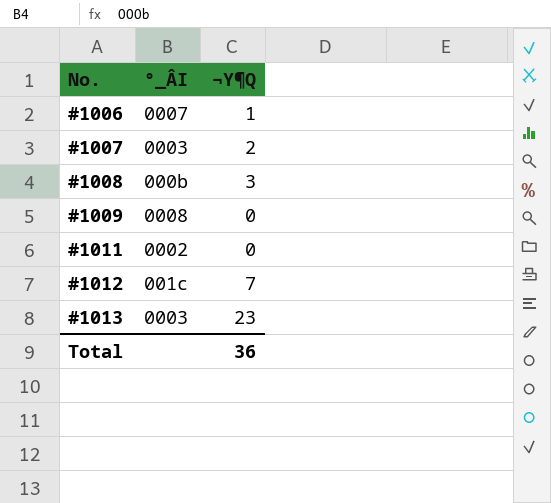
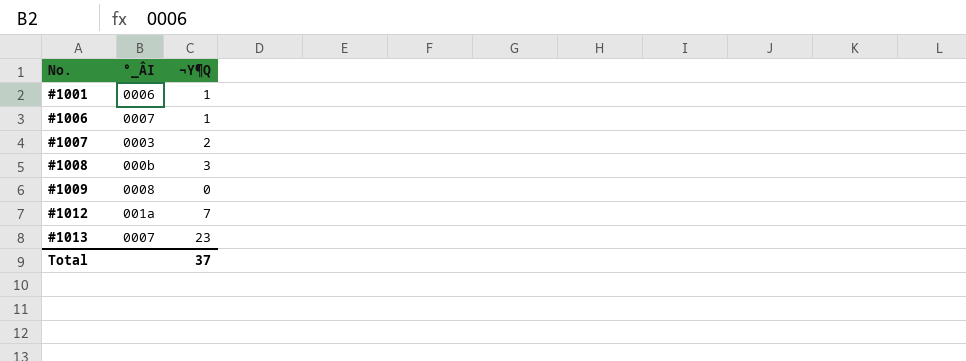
row #1011: 0002 | 0 -> none
row #1001: none -> 0006 | 1
#1012 | °_ÂI: 001c -> 001a
#1013 | °_ÂI: 0003 -> 0007
Total | ¬Y¶Q: 36 -> 37

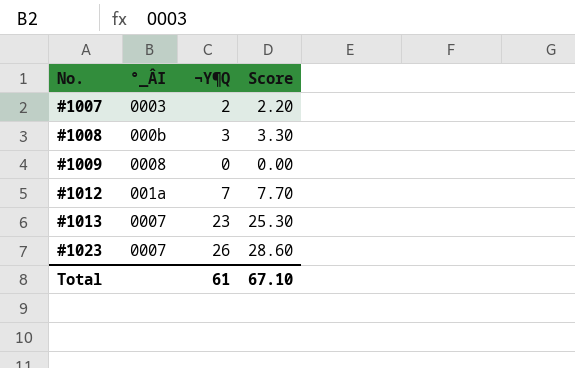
column Score | formula: none -> [¬Y¶Q] * 1.1
row #1001: 0006 | 1 -> none
row #1006: 0007 | 1 -> none
row #1023: none -> 0007 | 26 | 28.60
Total | ¬Y¶Q: 37 -> 61

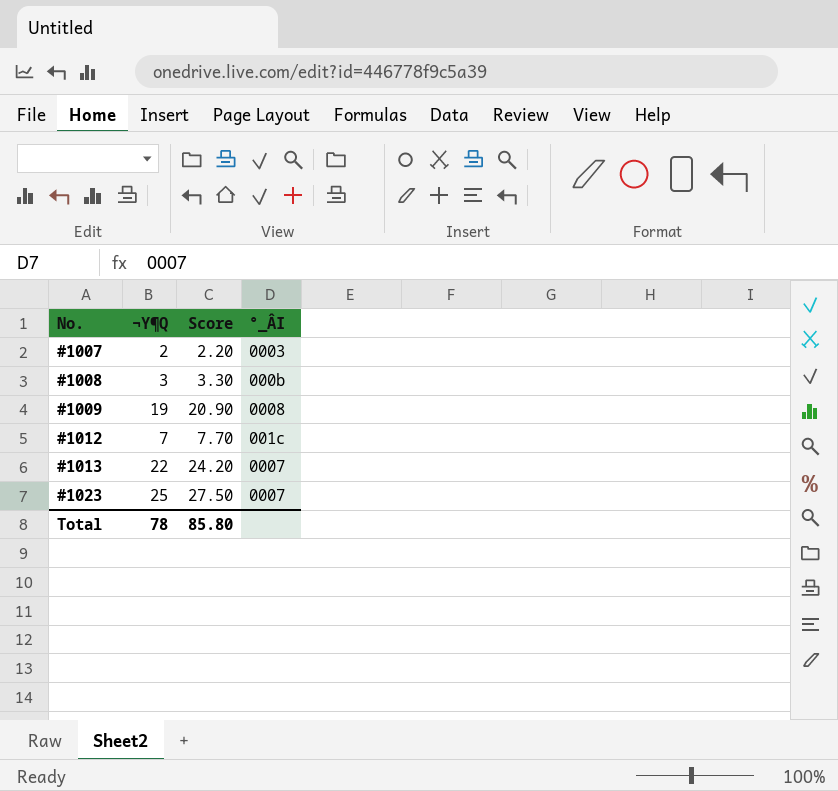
column °_ÂI | position: 2 -> 4
#1009 | ¬Y¶Q: 0 -> 19
#1009 | Score: 0.00 -> 20.90
#1012 | °_ÂI: 001a -> 001c
#1013 | ¬Y¶Q: 23 -> 22
#1013 | Score: 25.30 -> 24.20
#1023 | ¬Y¶Q: 26 -> 25
#1023 | Score: 28.60 -> 27.50
Total | ¬Y¶Q: 61 -> 78
Total | Score: 67.10 -> 85.80

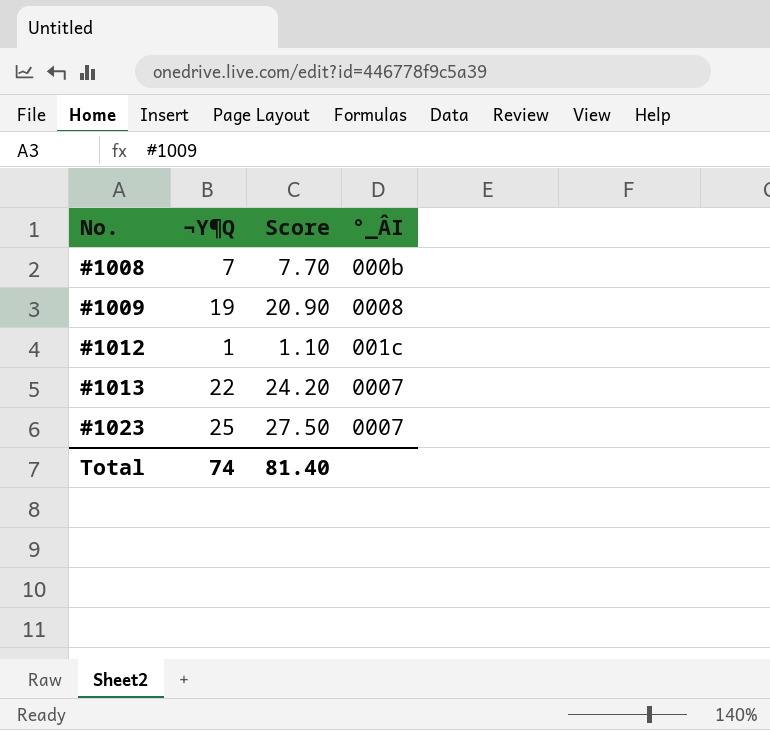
row #1007: 2 | 2.20 | 0003 -> none
#1008 | ¬Y¶Q: 3 -> 7
#1008 | Score: 3.30 -> 7.70
#1012 | ¬Y¶Q: 7 -> 1
#1012 | Score: 7.70 -> 1.10
Total | ¬Y¶Q: 78 -> 74
Total | Score: 85.80 -> 81.40

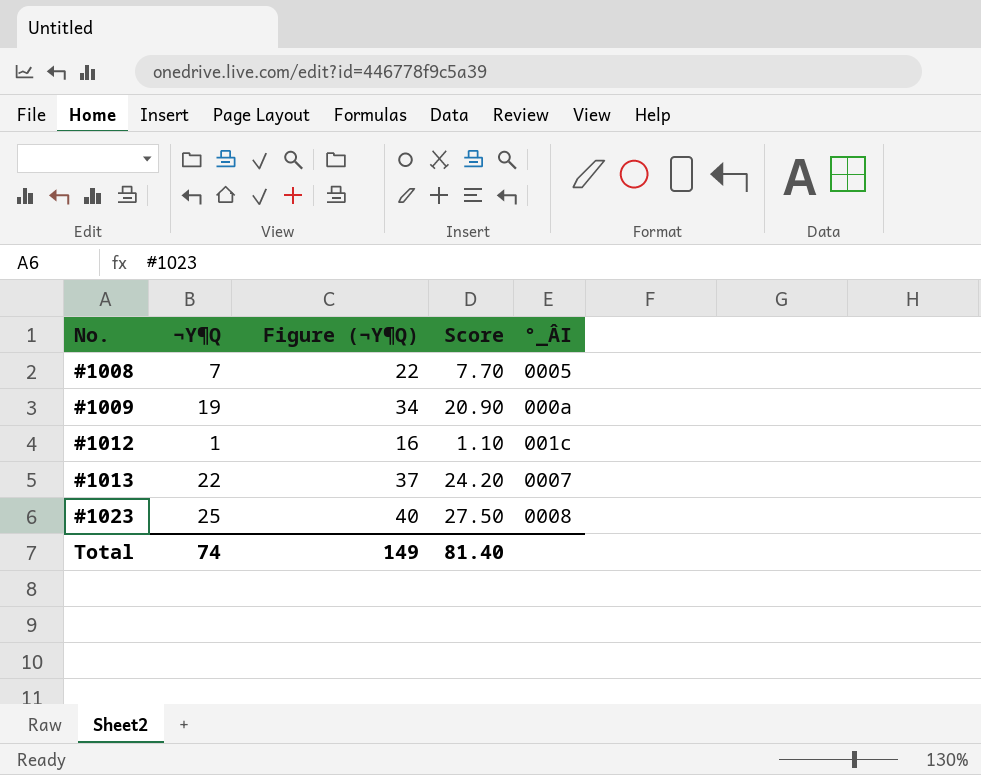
column Figure (¬Y¶Q) | formula: none -> [¬Y¶Q] + 15
#1008 | °_ÂI: 000b -> 0005
#1009 | °_ÂI: 0008 -> 000a
#1023 | °_ÂI: 0007 -> 0008

